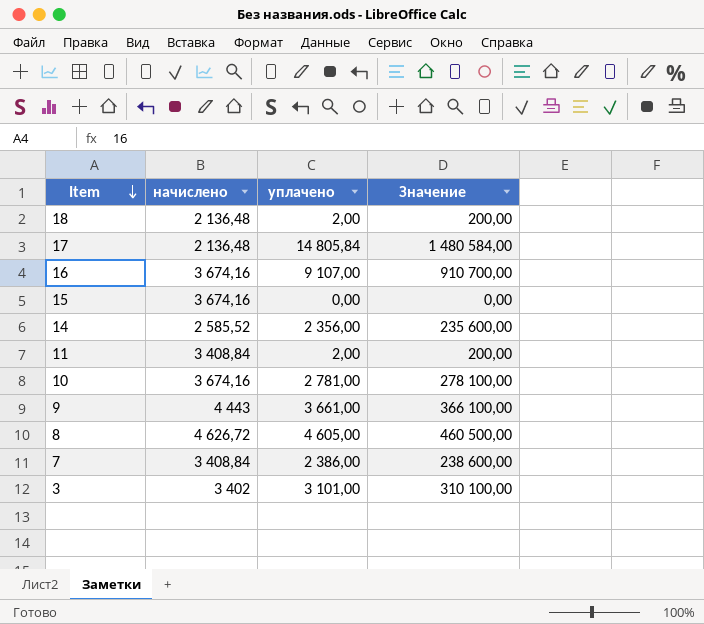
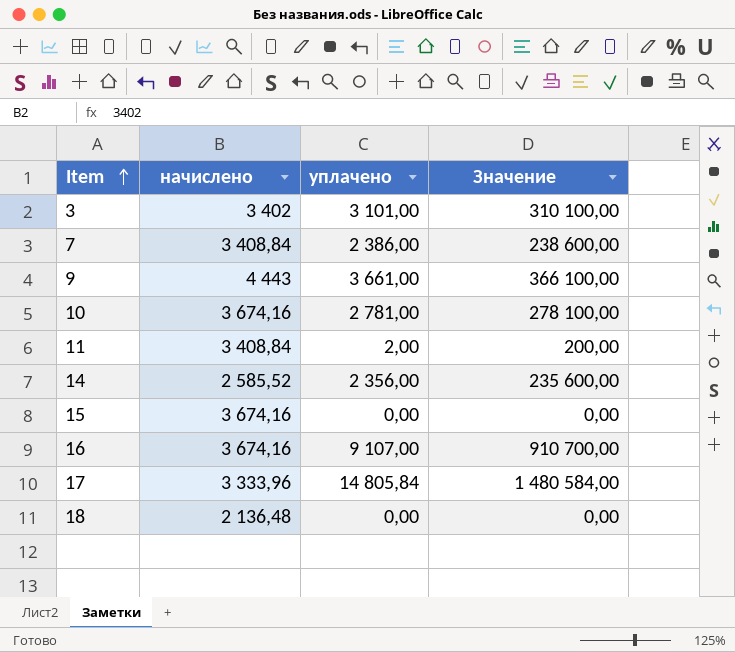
row order: Item descending -> Item ascending
row 8: 4 626,72 | 4 605,00 | 460 500,00 -> none
17 | начислено: 2 136,48 -> 3 333,96
18 | уплачено: 2,00 -> 0,00
18 | Значение: 200,00 -> 0,00

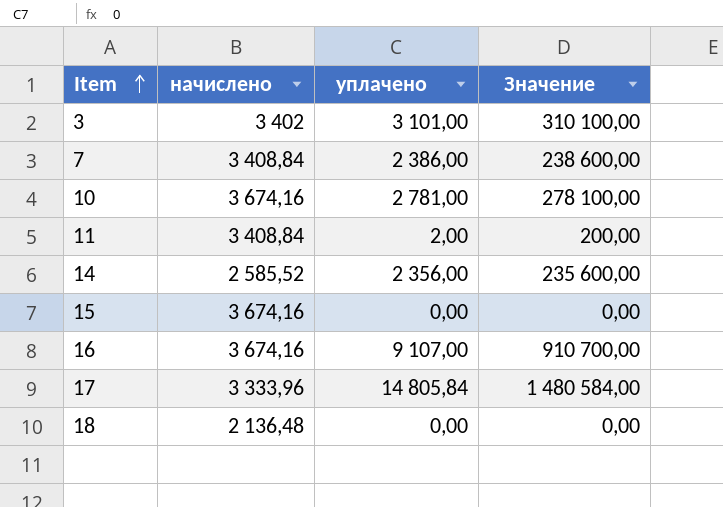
row 9: 4 443 | 3 661,00 | 366 100,00 -> none

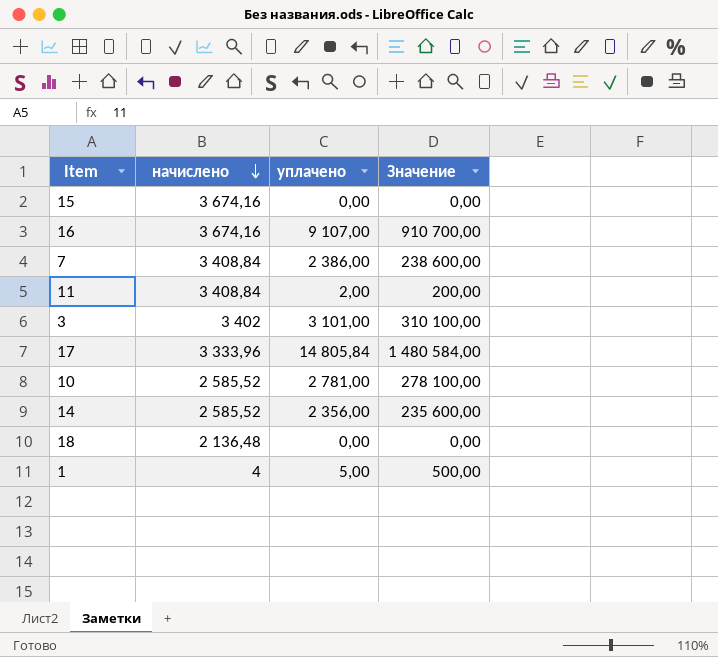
row order: Item ascending -> начислено descending
10 | начислено: 3 674,16 -> 2 585,52
row 1: none -> 4 | 5,00 | 500,00

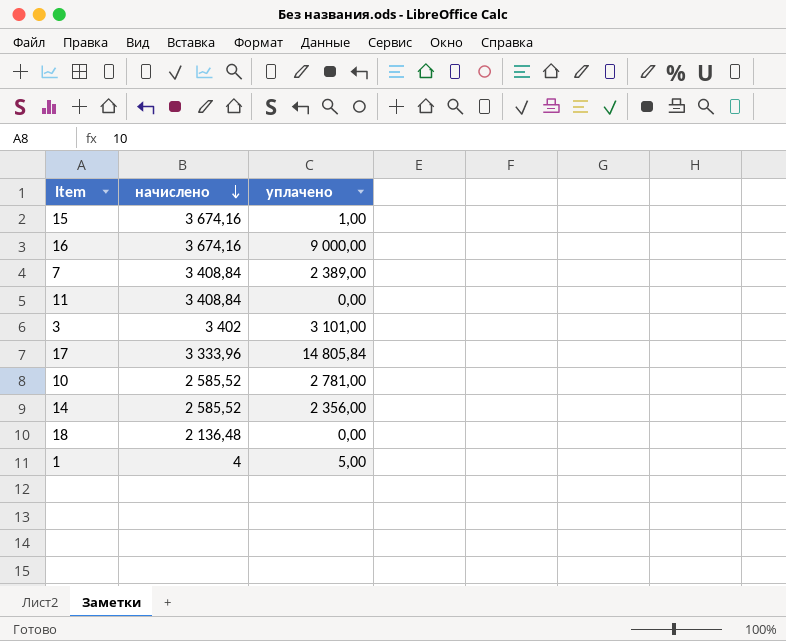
column Значение | formula: [уплачено] * 100 -> none
15 | уплачено: 0,00 -> 1,00
16 | уплачено: 9 107,00 -> 9 000,00
7 | уплачено: 2 386,00 -> 2 389,00
11 | уплачено: 2,00 -> 0,00

